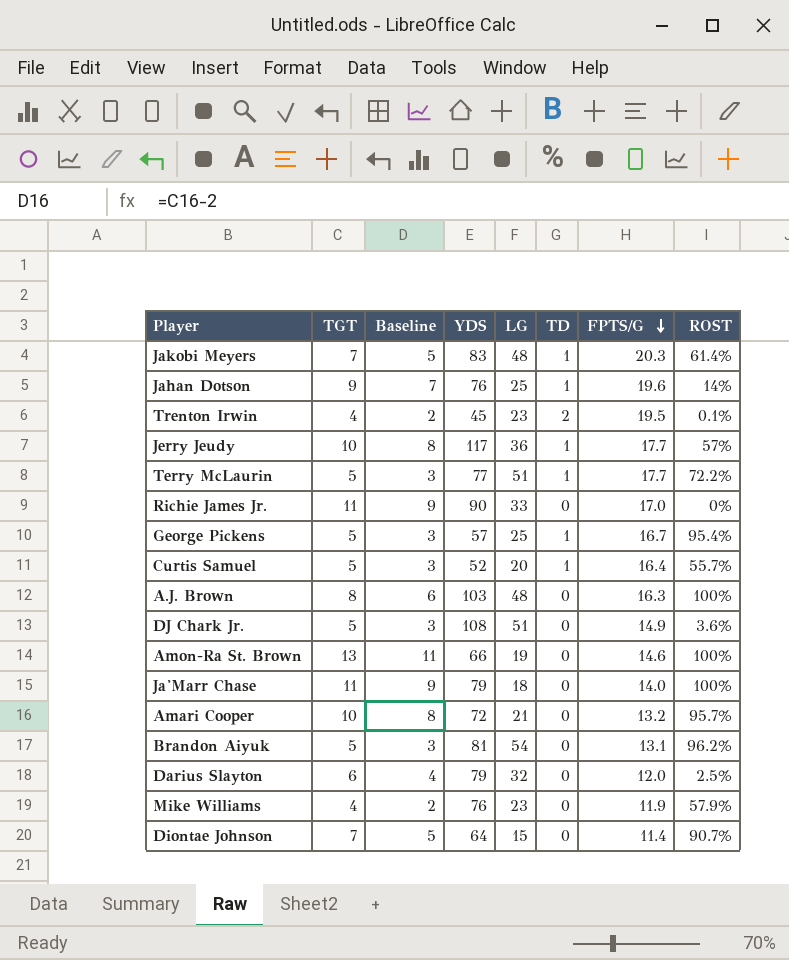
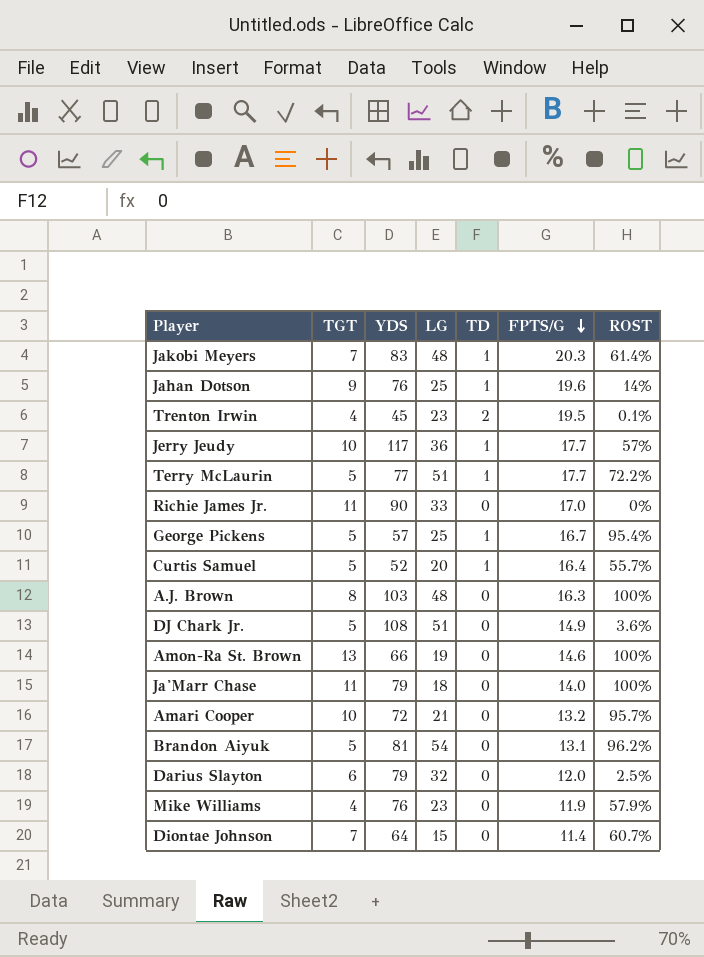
column Baseline | formula: [TGT] - 2 -> none
Diontae Johnson | ROST: 90.7% -> 60.7%

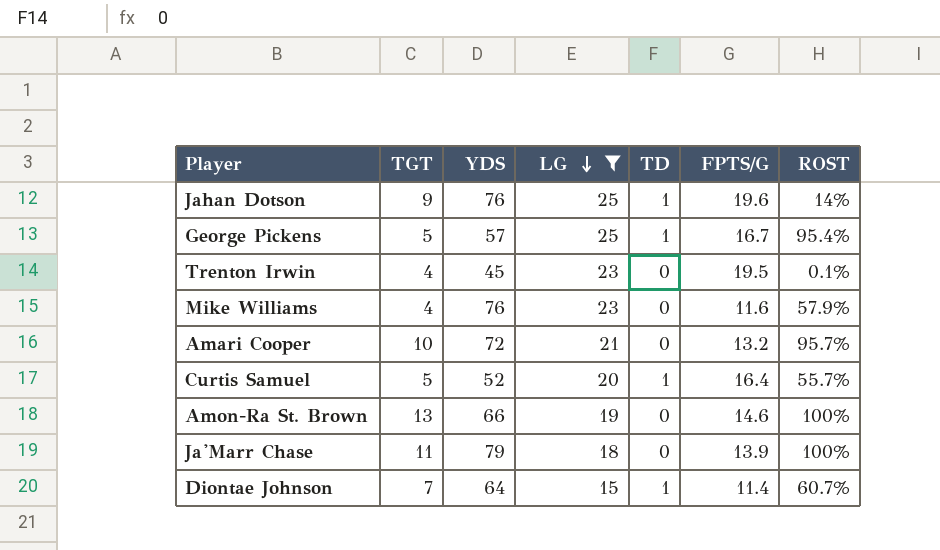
filter: none -> LG <= 25
row order: FPTS/G descending -> LG descending
Trenton Irwin | TD: 2 -> 0
Mike Williams | FPTS/G: 11.9 -> 11.6
Ja'Marr Chase | FPTS/G: 14.0 -> 13.9
Diontae Johnson | TD: 0 -> 1

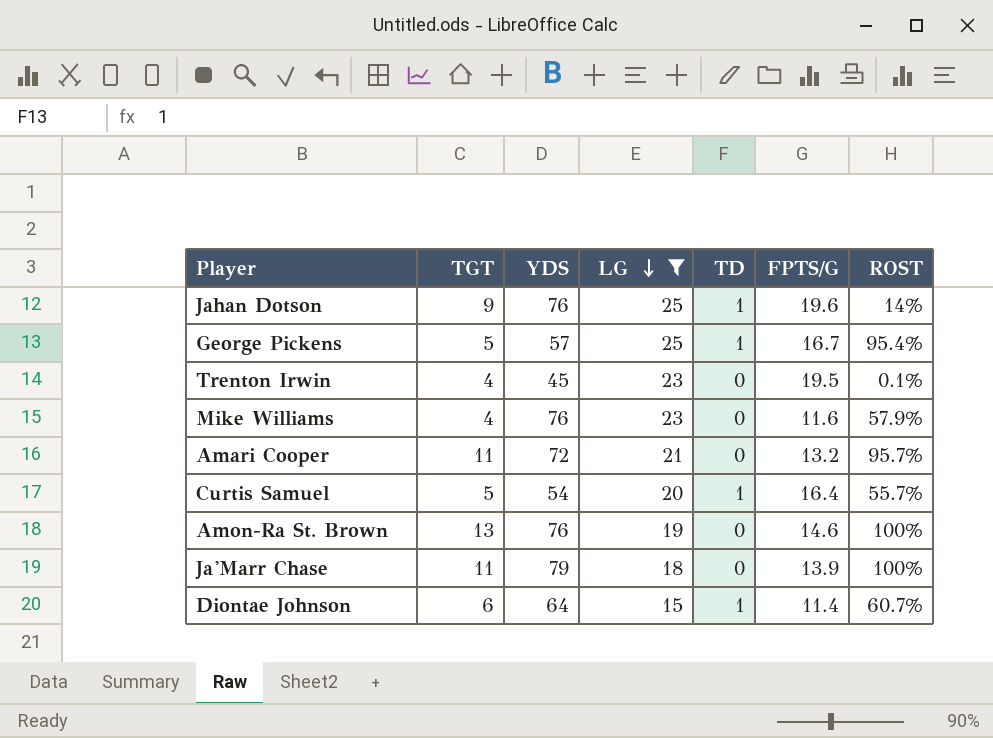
Amari Cooper | TGT: 10 -> 11
Curtis Samuel | YDS: 52 -> 54
Amon-Ra St. Brown | YDS: 66 -> 76
Diontae Johnson | TGT: 7 -> 6

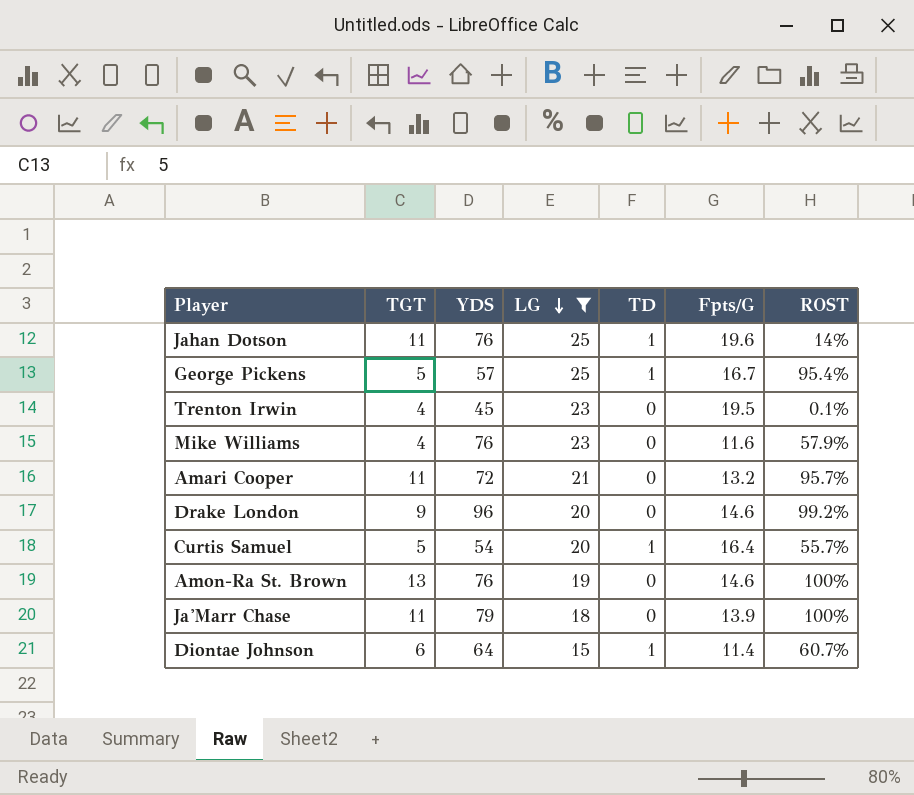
column name: FPTS/G -> Fpts/G
Jahan Dotson | TGT: 9 -> 11
row Drake London: none -> 9 | 96 | 20 | 0 | 14.6 | 99.2%

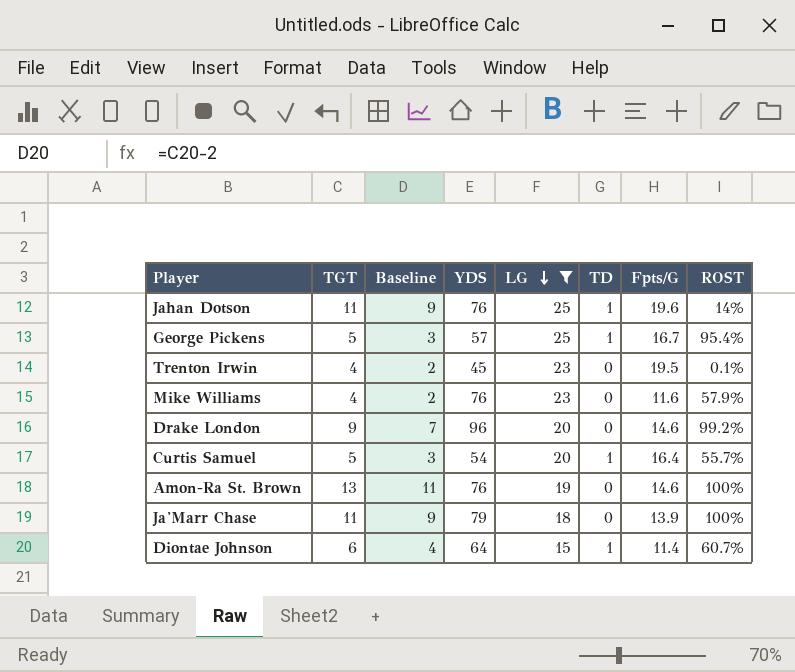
column Baseline | formula: none -> [TGT] - 2
row Amari Cooper: 11 | 72 | 21 | 0 | 13.2 | 95.7% -> none

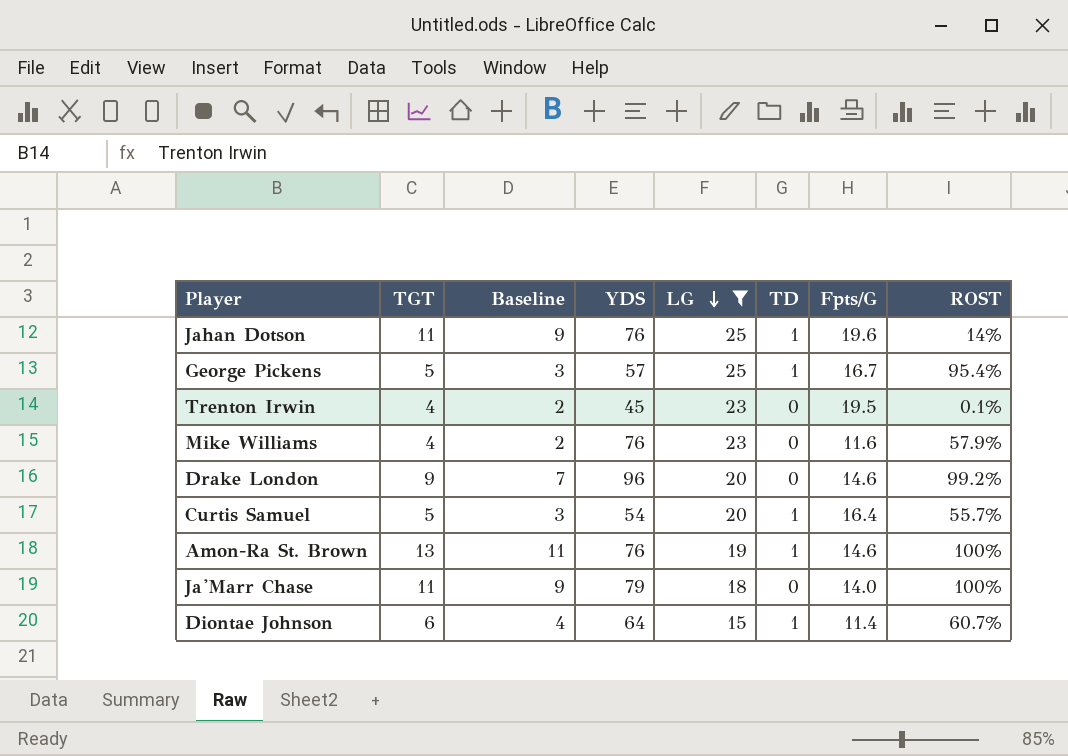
Amon-Ra St. Brown | TD: 0 -> 1
Ja'Marr Chase | Fpts/G: 13.9 -> 14.0

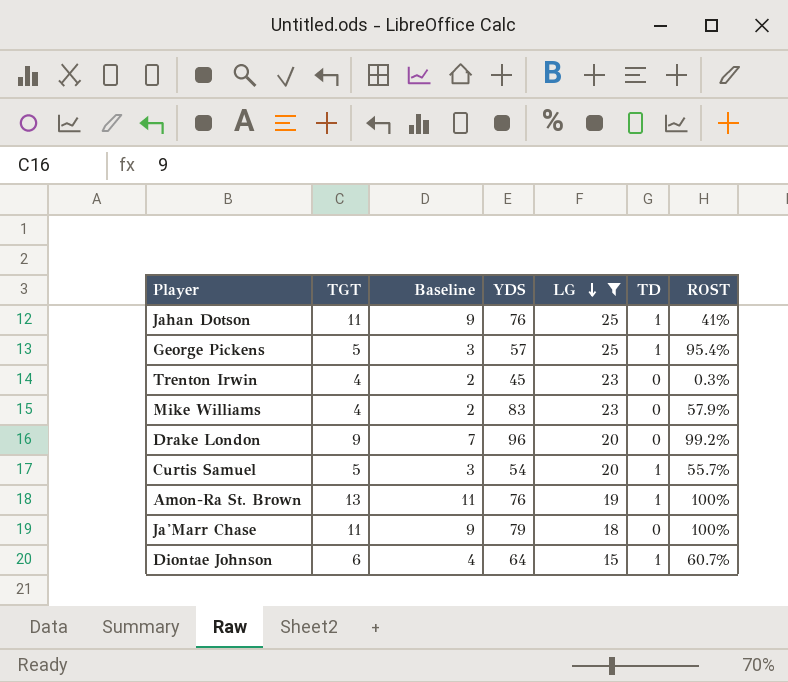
column Fpts/G | position: 7 -> none
Jahan Dotson | ROST: 14% -> 41%
Trenton Irwin | ROST: 0.1% -> 0.3%
Mike Williams | YDS: 76 -> 83

